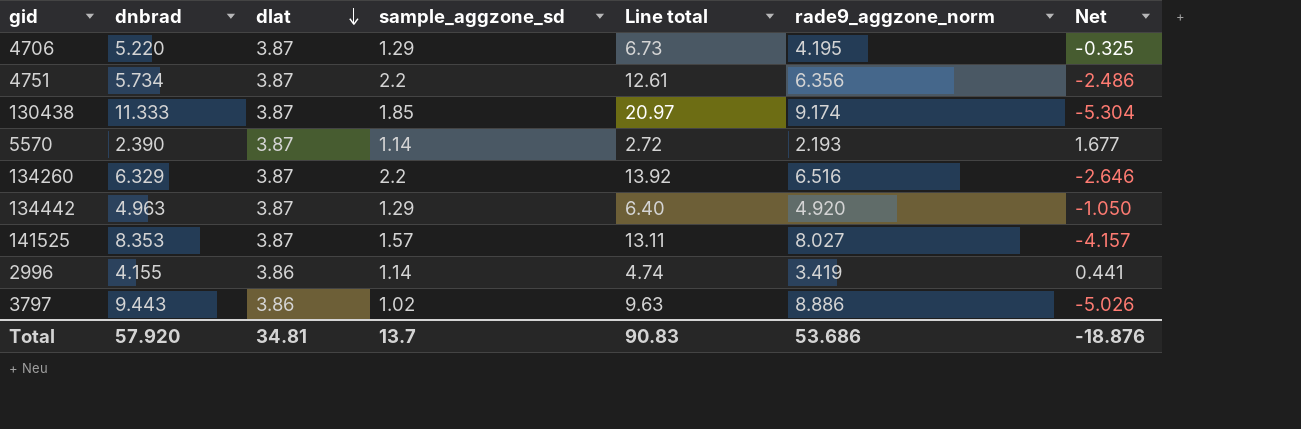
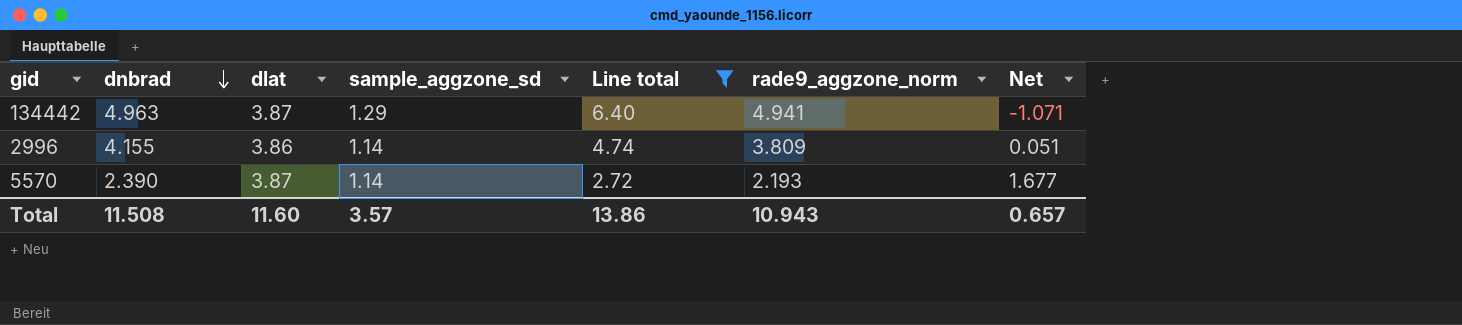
filter: none -> Line total <= 6.40
row order: dlat descending -> dnbrad descending
134442 | rade9_aggzone_norm: 4.920 -> 4.941
134442 | Net: -1.050 -> -1.071
2996 | rade9_aggzone_norm: 3.419 -> 3.809
2996 | Net: 0.441 -> 0.051
Total | dnbrad: 57.920 -> 11.508
Total | dlat: 34.81 -> 11.60
Total | sample_aggzone_sd: 13.7 -> 3.57
Total | Line total: 90.83 -> 13.86
Total | rade9_aggzone_norm: 53.686 -> 10.943
Total | Net: -18.876 -> 0.657

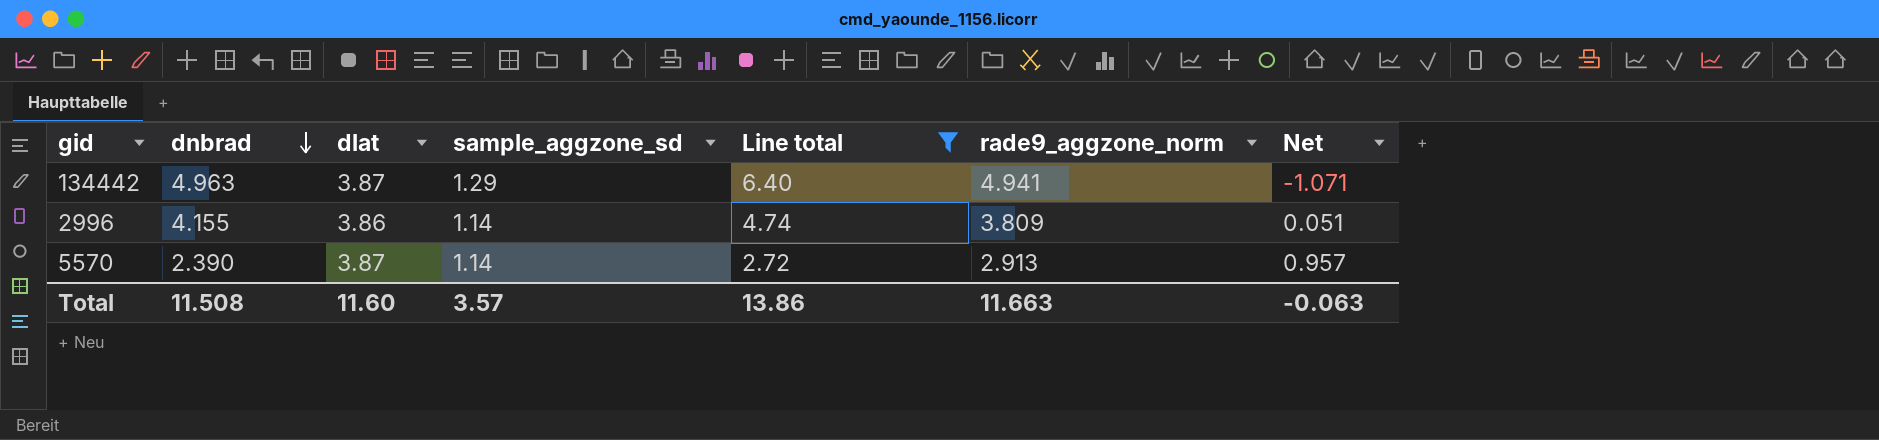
5570 | rade9_aggzone_norm: 2.193 -> 2.913
5570 | Net: 1.677 -> 0.957
Total | rade9_aggzone_norm: 10.943 -> 11.663
Total | Net: 0.657 -> -0.063

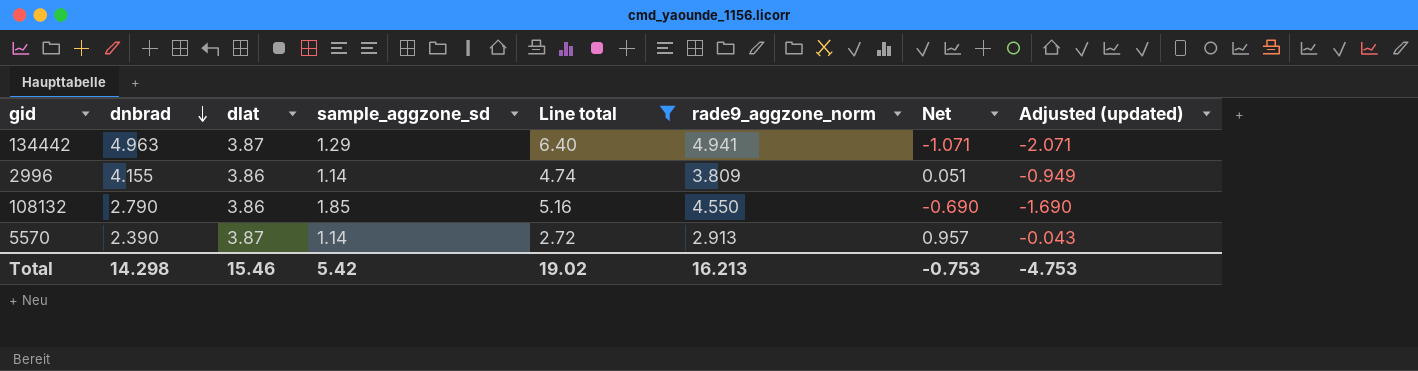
column Adjusted (updated) | formula: none -> [Net] - 1
row 108132: none -> 2.790 | 3.86 | 1.85 | 5.16 | 4.550 | -0.690 | -1.690
Total | dnbrad: 11.508 -> 14.298
Total | dlat: 11.60 -> 15.46
Total | sample_aggzone_sd: 3.57 -> 5.42
Total | Line total: 13.86 -> 19.02
Total | rade9_aggzone_norm: 11.663 -> 16.213
Total | Net: -0.063 -> -0.753

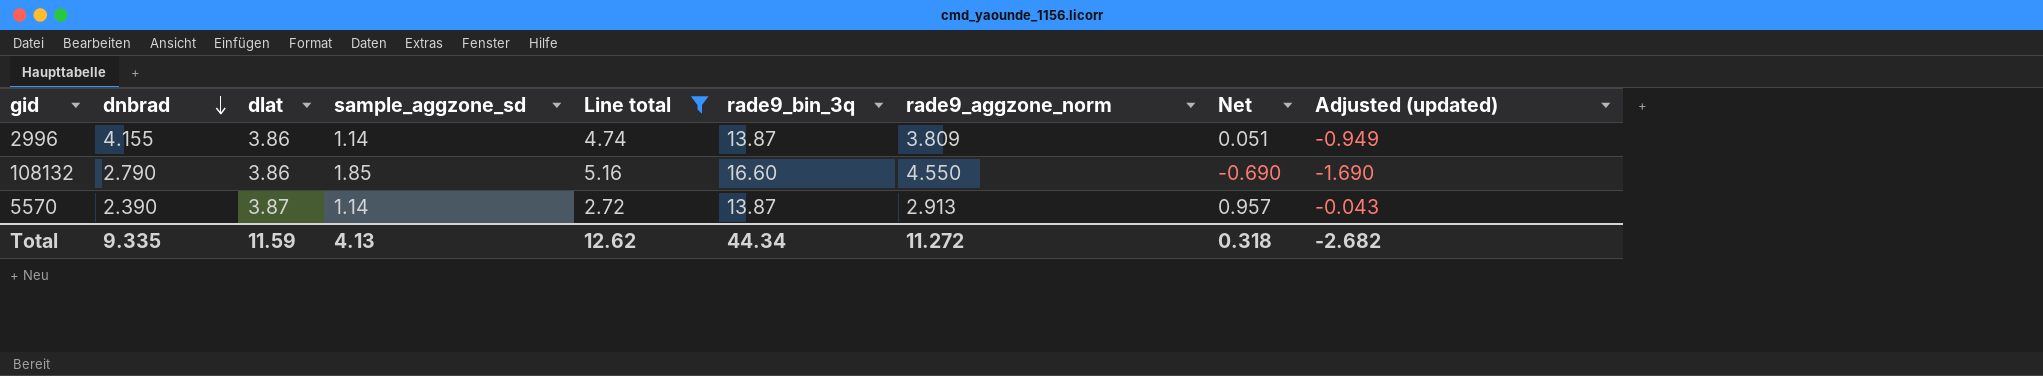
column rade9_bin_3q | position: none -> 6
row 134442: 4.963 | 3.87 | 1.29 | 6.40 | 4.941 | -1.071 | -2.071 -> none
Total | dnbrad: 14.298 -> 9.335
Total | dlat: 15.46 -> 11.59
Total | sample_aggzone_sd: 5.42 -> 4.13
Total | Line total: 19.02 -> 12.62
Total | rade9_aggzone_norm: 16.213 -> 11.272
Total | Net: -0.753 -> 0.318
Total | Adjusted (updated): -4.753 -> -2.682

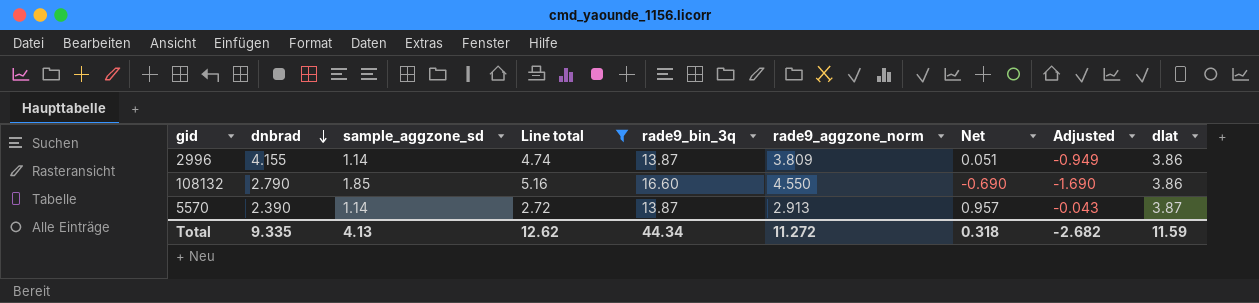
column name: Adjusted (updated) -> Adjusted
column dlat | position: 3 -> 9

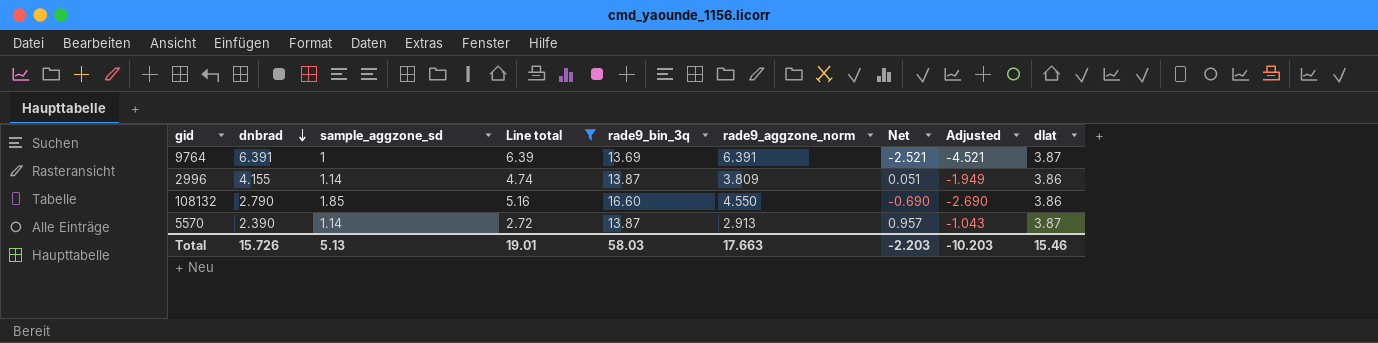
column Adjusted | formula: [Net] - 1 -> [Net] - 2
row 9764: none -> 6.391 | 1 | 6.39 | 13.69 | 6.391 | -2.521 | -4.521 | 3.87
Total | dnbrad: 9.335 -> 15.726
Total | sample_aggzone_sd: 4.13 -> 5.13
Total | Line total: 12.62 -> 19.01
Total | rade9_bin_3q: 44.34 -> 58.03
Total | rade9_aggzone_norm: 11.272 -> 17.663
Total | Net: 0.318 -> -2.203
Total | Adjusted: -2.682 -> -10.203
Total | dlat: 11.59 -> 15.46

